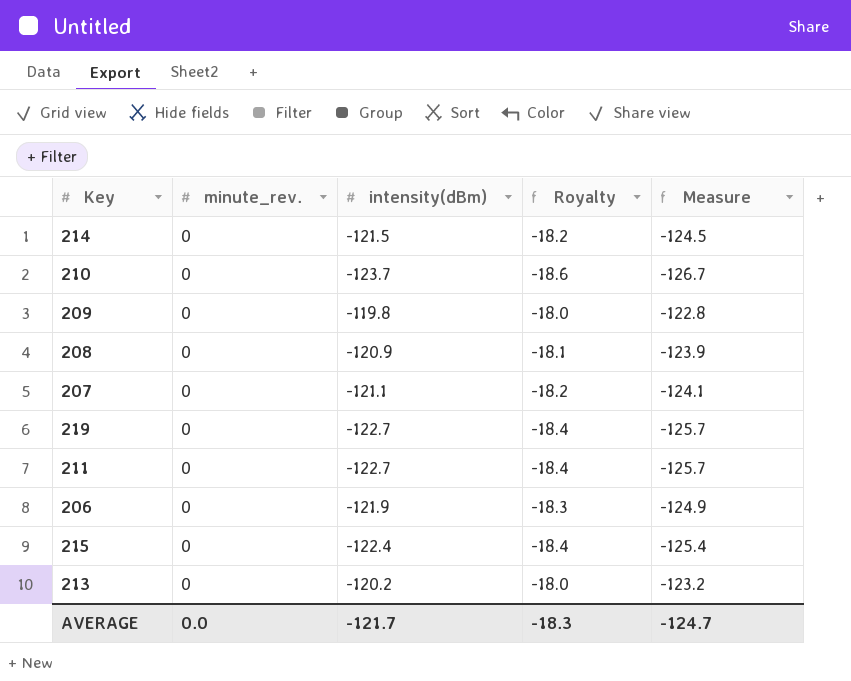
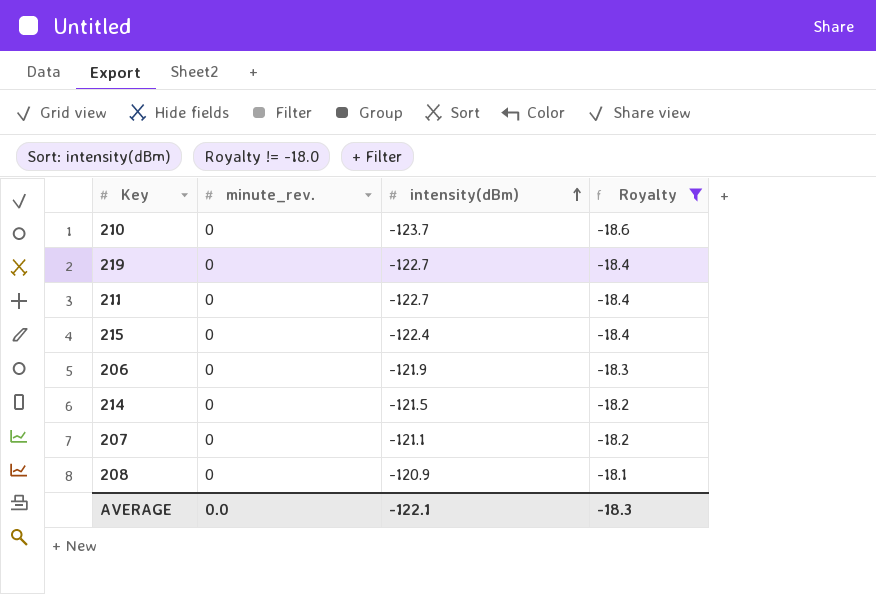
filter: none -> Royalty != -18.0
row order: none -> intensity(dBm) ascending
column Measure | formula: [intensity(dBm)] - 3 -> none
AVERAGE | intensity(dBm): -121.7 -> -122.1

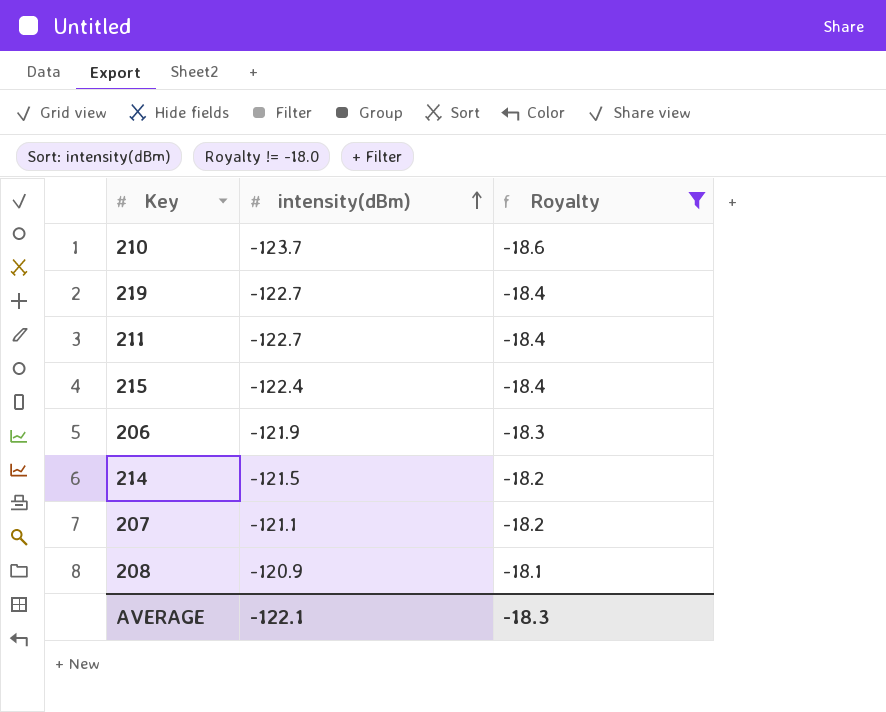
column minute_rev. | position: 2 -> none

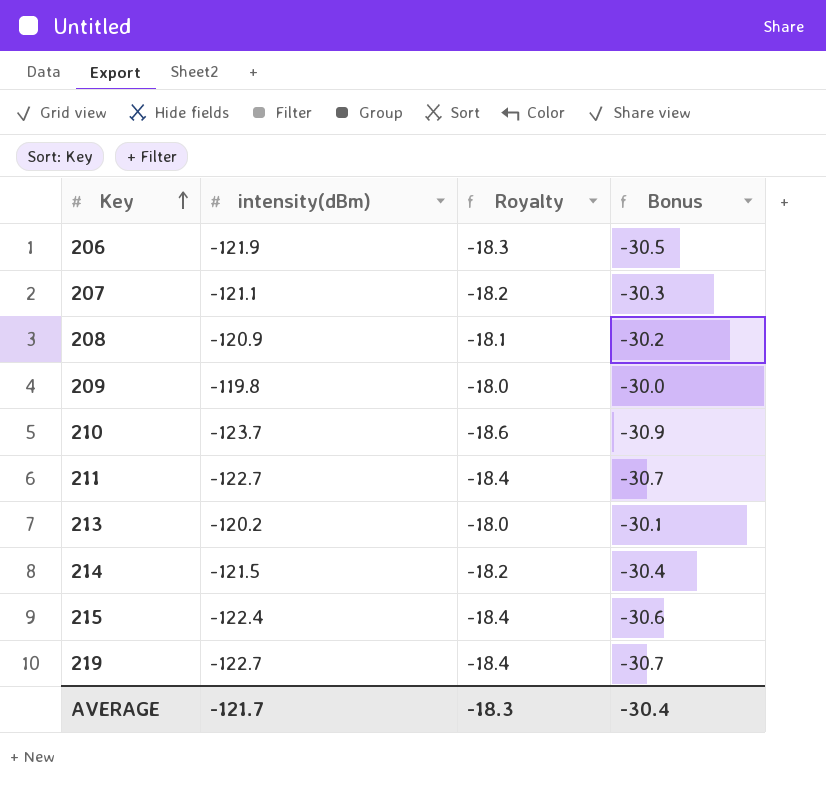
filter: Royalty != -18.0 -> none
row order: intensity(dBm) ascending -> Key ascending
column Bonus | formula: none -> [intensity(dBm)] * 0.25
AVERAGE | intensity(dBm): -122.1 -> -121.7

